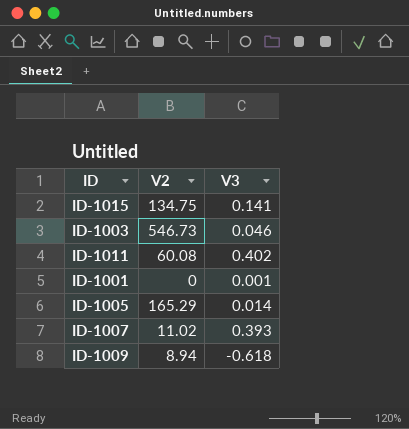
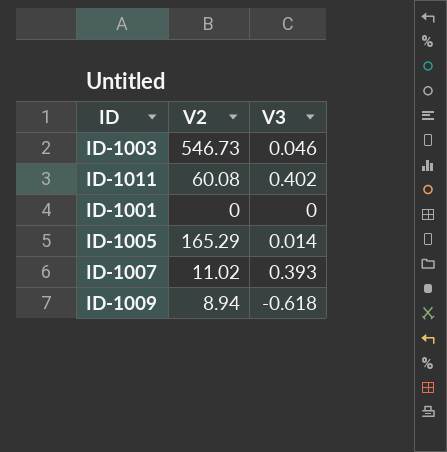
row ID-1015: 134.75 | 0.141 -> none
ID-1001 | V3: 0.001 -> 0

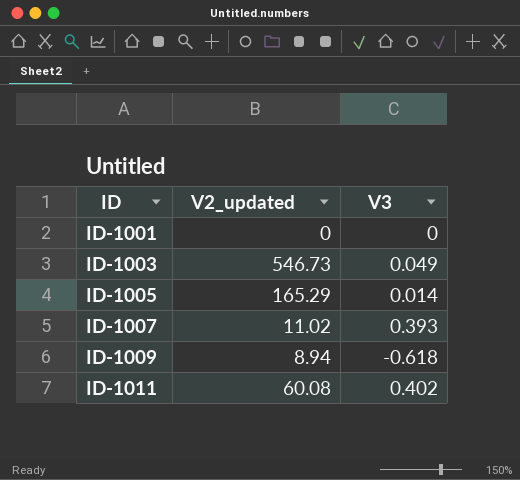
row order: none -> ID ascending
column name: V2 -> V2_updated
ID-1003 | V3: 0.046 -> 0.049

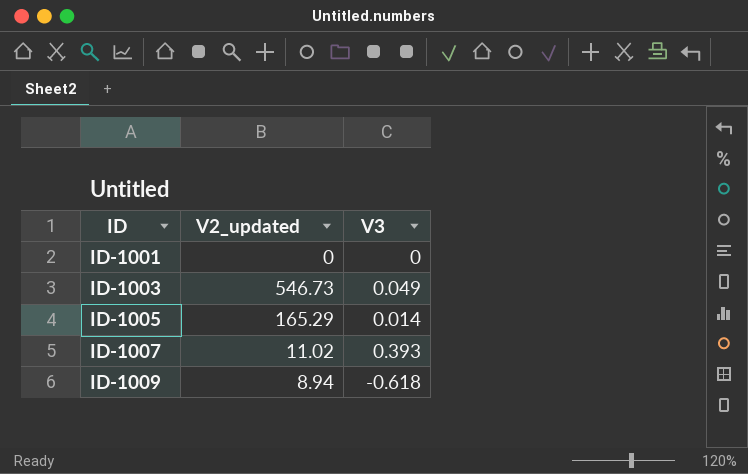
row ID-1011: 60.08 | 0.402 -> none

